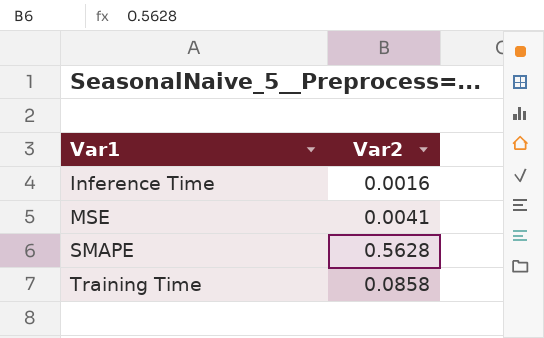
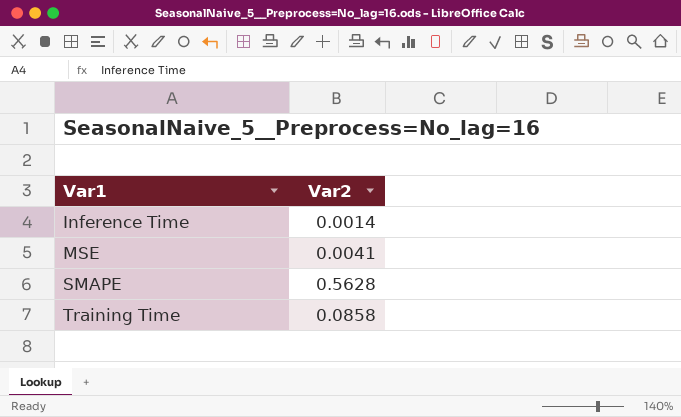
Inference Time | Var2: 0.0016 -> 0.0014

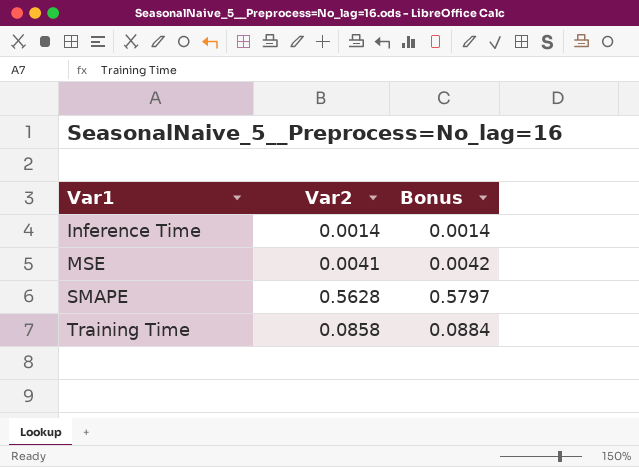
column Bonus | formula: none -> [Var2] * 1.03

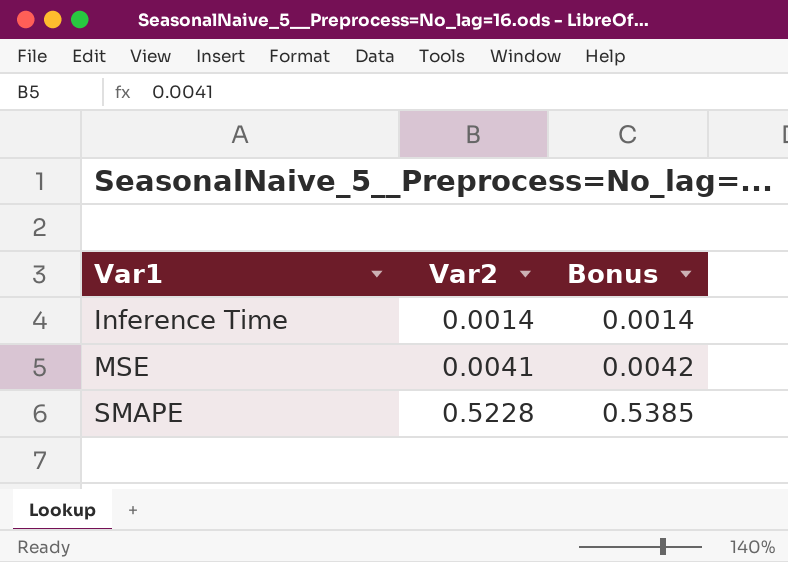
row Training Time: 0.0858 | 0.0884 -> none
SMAPE | Var2: 0.5628 -> 0.5228
SMAPE | Bonus: 0.5797 -> 0.5385

